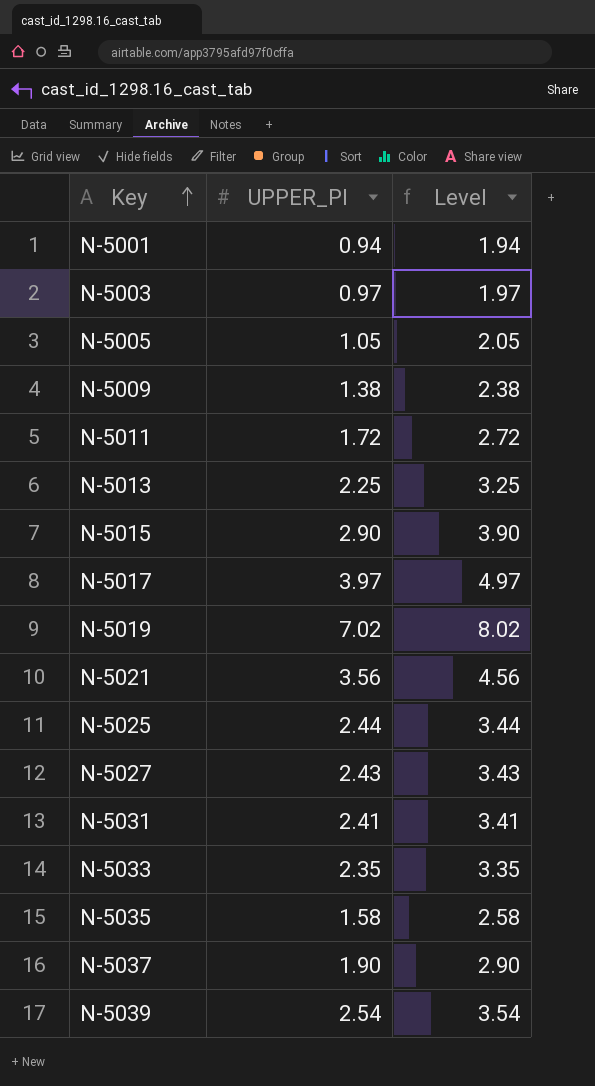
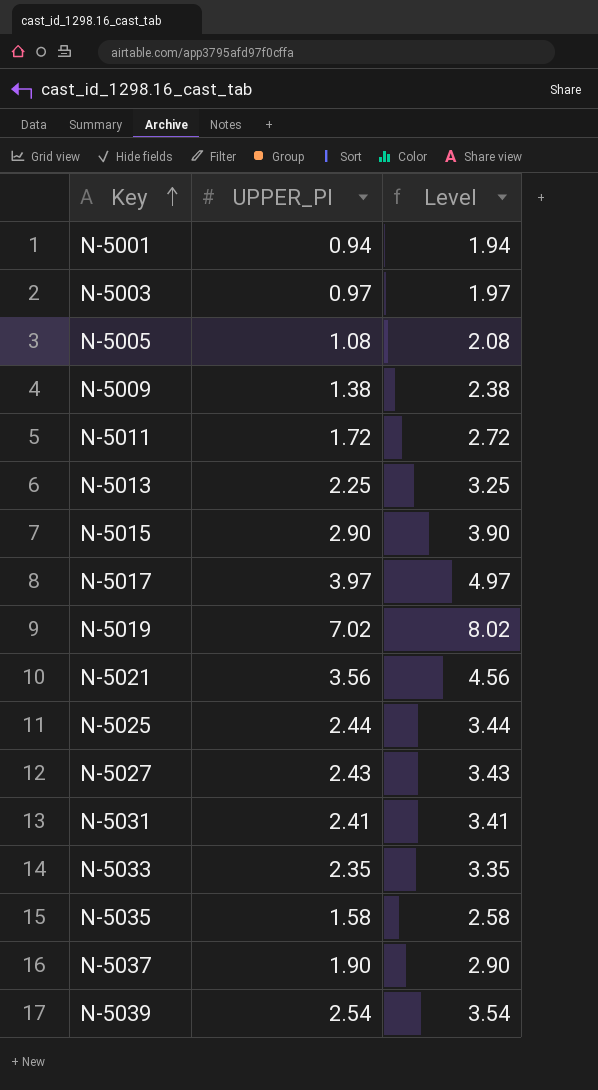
N-5005 | UPPER_PI: 1.05 -> 1.08
N-5005 | Level: 2.05 -> 2.08

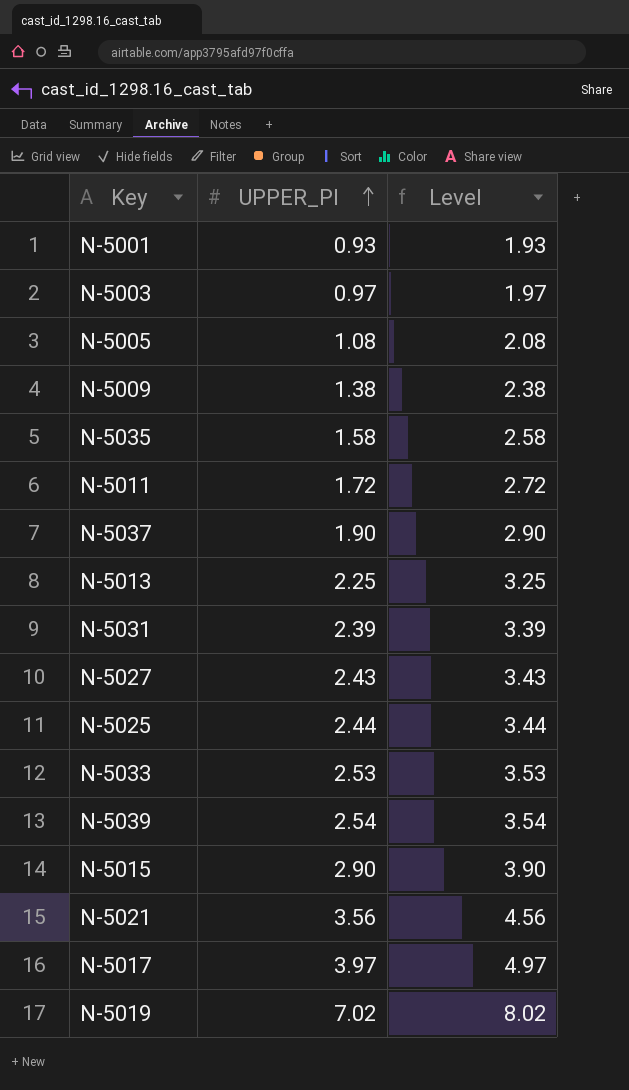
row order: Key ascending -> UPPER_PI ascending
N-5001 | UPPER_PI: 0.94 -> 0.93
N-5001 | Level: 1.94 -> 1.93
N-5031 | UPPER_PI: 2.41 -> 2.39
N-5031 | Level: 3.41 -> 3.39
N-5033 | UPPER_PI: 2.35 -> 2.53
N-5033 | Level: 3.35 -> 3.53

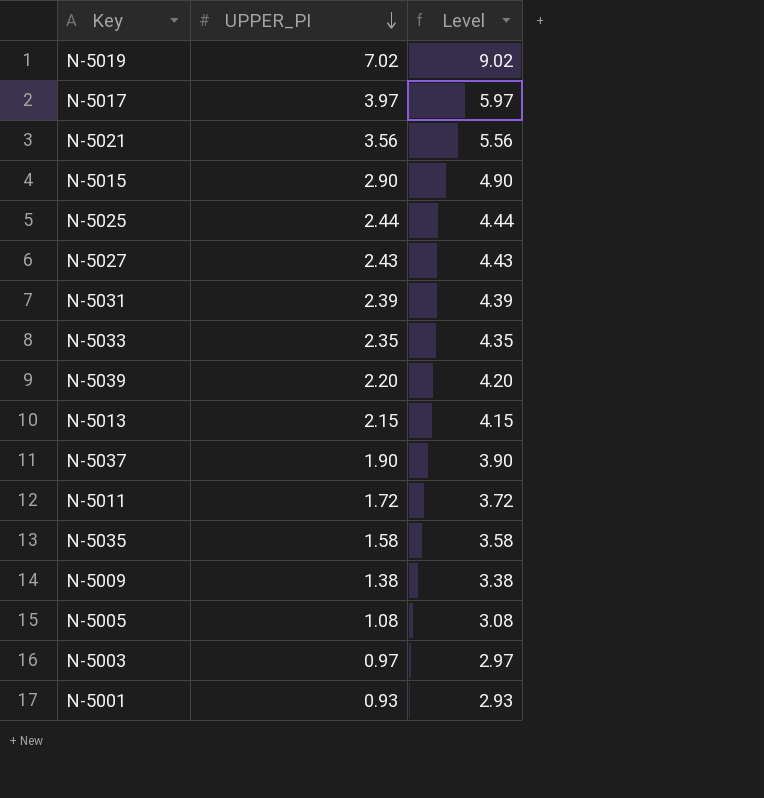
row order: UPPER_PI ascending -> UPPER_PI descending
column Level | formula: [UPPER_PI] + 1 -> [UPPER_PI] + 2
N-5033 | UPPER_PI: 2.53 -> 2.35
N-5039 | UPPER_PI: 2.54 -> 2.20
N-5013 | UPPER_PI: 2.25 -> 2.15

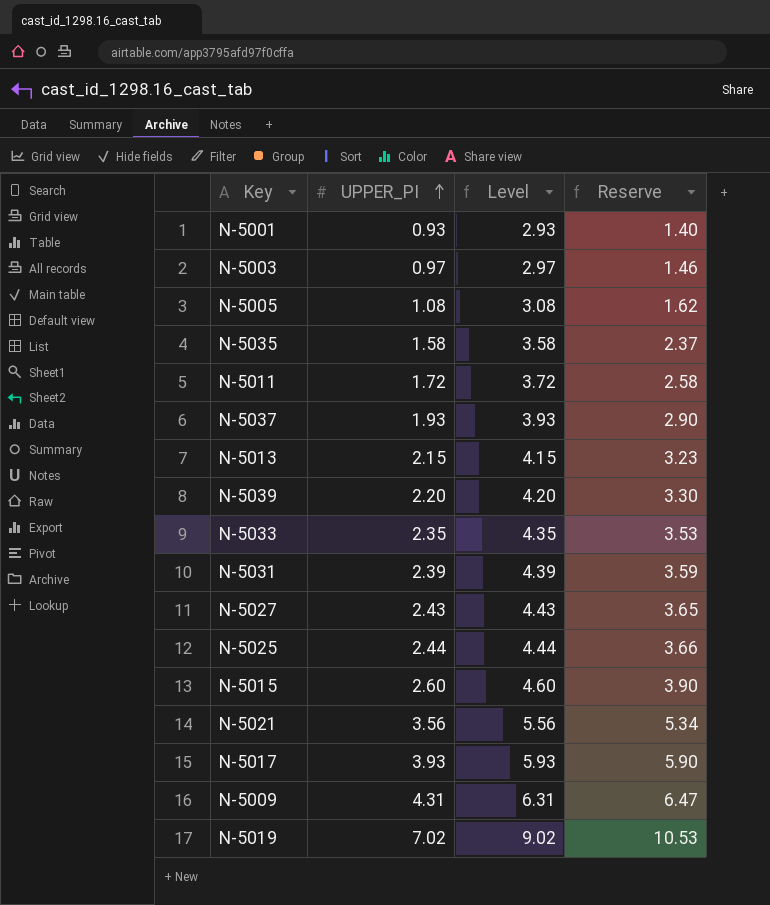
row order: UPPER_PI descending -> UPPER_PI ascending
column Reserve | formula: none -> [UPPER_PI] * 1.5
N-5037 | UPPER_PI: 1.90 -> 1.93
N-5037 | Level: 3.90 -> 3.93
N-5015 | UPPER_PI: 2.90 -> 2.60
N-5015 | Level: 4.90 -> 4.60
N-5017 | UPPER_PI: 3.97 -> 3.93
N-5017 | Level: 5.97 -> 5.93
N-5009 | UPPER_PI: 1.38 -> 4.31
N-5009 | Level: 3.38 -> 6.31

